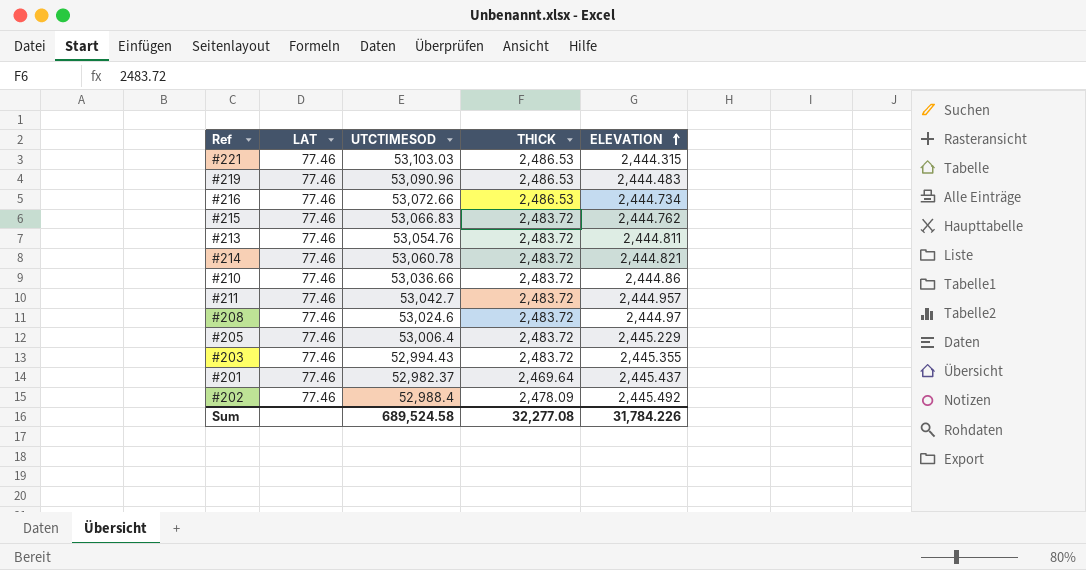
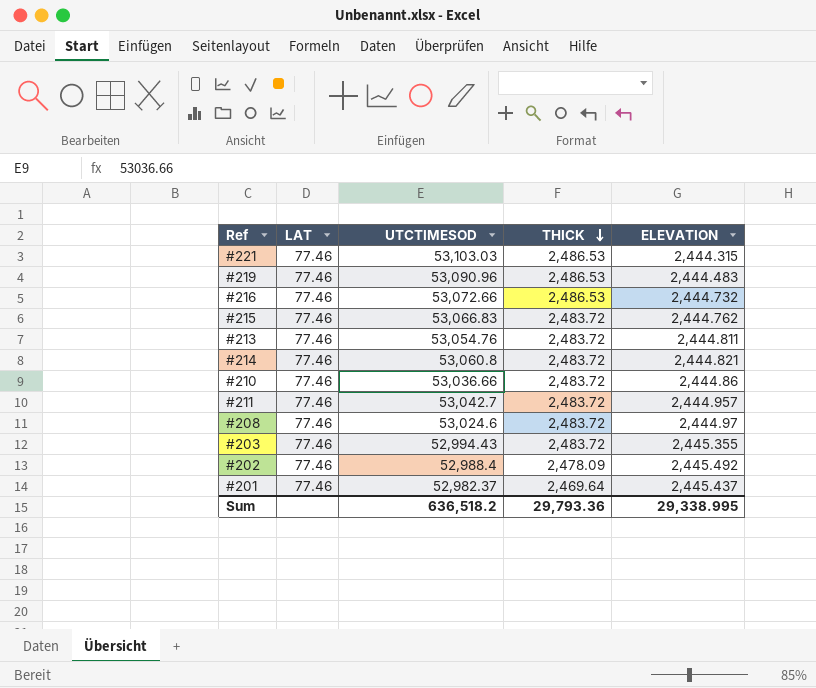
row order: ELEVATION ascending -> THICK descending
row #205: 77.46 | 53,006.4 | 2,483.72 | 2,445.229 -> none
#216 | ELEVATION: 2,444.734 -> 2,444.732
#214 | UTCTIMESOD: 53,060.78 -> 53,060.8
Sum | UTCTIMESOD: 689,524.58 -> 636,518.2
Sum | THICK: 32,277.08 -> 29,793.36
Sum | ELEVATION: 31,784.226 -> 29,338.995

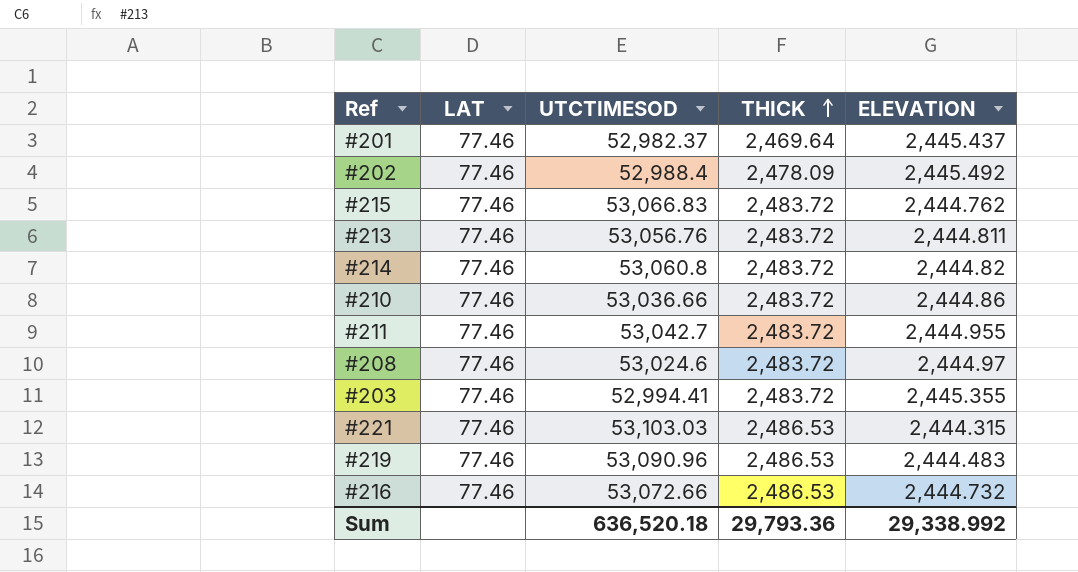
row order: THICK descending -> THICK ascending
#213 | UTCTIMESOD: 53,054.76 -> 53,056.76
#214 | ELEVATION: 2,444.821 -> 2,444.82
#211 | ELEVATION: 2,444.957 -> 2,444.955
#203 | UTCTIMESOD: 52,994.43 -> 52,994.41
Sum | UTCTIMESOD: 636,518.2 -> 636,520.18
Sum | ELEVATION: 29,338.995 -> 29,338.992

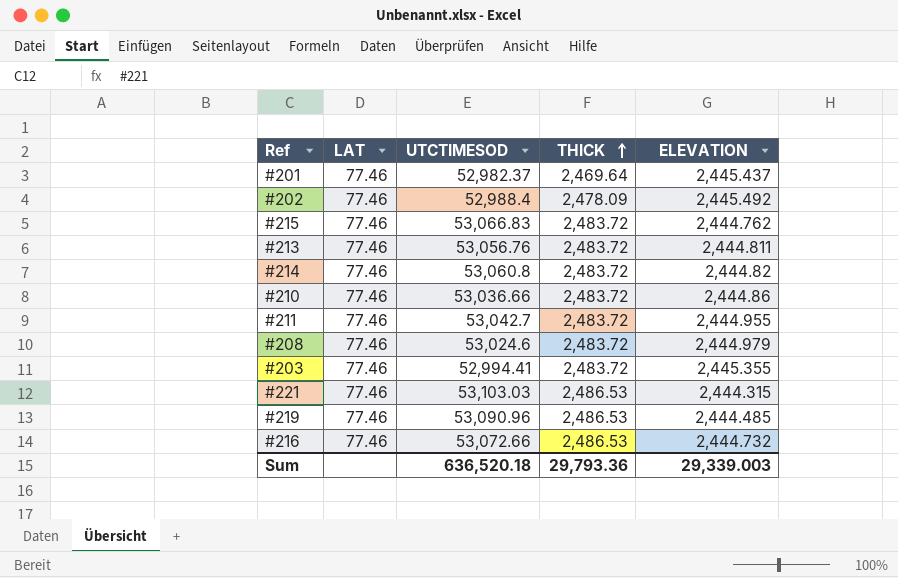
#208 | ELEVATION: 2,444.97 -> 2,444.979
#219 | ELEVATION: 2,444.483 -> 2,444.485
Sum | ELEVATION: 29,338.992 -> 29,339.003

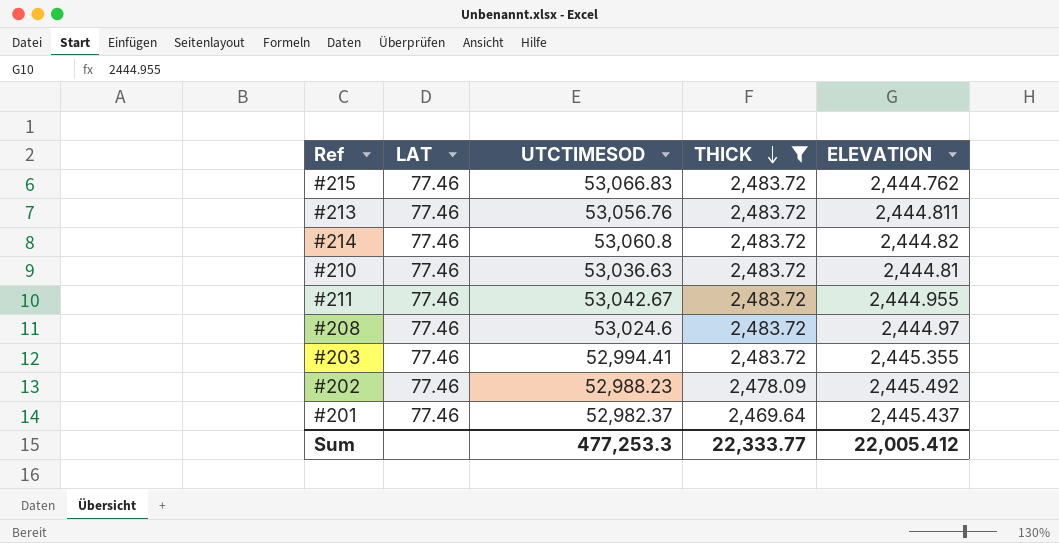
filter: none -> THICK != 2,486.53
row order: THICK ascending -> THICK descending
#210 | UTCTIMESOD: 53,036.66 -> 53,036.63
#210 | ELEVATION: 2,444.86 -> 2,444.81
#211 | UTCTIMESOD: 53,042.7 -> 53,042.67
#208 | ELEVATION: 2,444.979 -> 2,444.97
#202 | UTCTIMESOD: 52,988.4 -> 52,988.23
Sum | UTCTIMESOD: 636,520.18 -> 477,253.3
Sum | THICK: 29,793.36 -> 22,333.77
Sum | ELEVATION: 29,339.003 -> 22,005.412

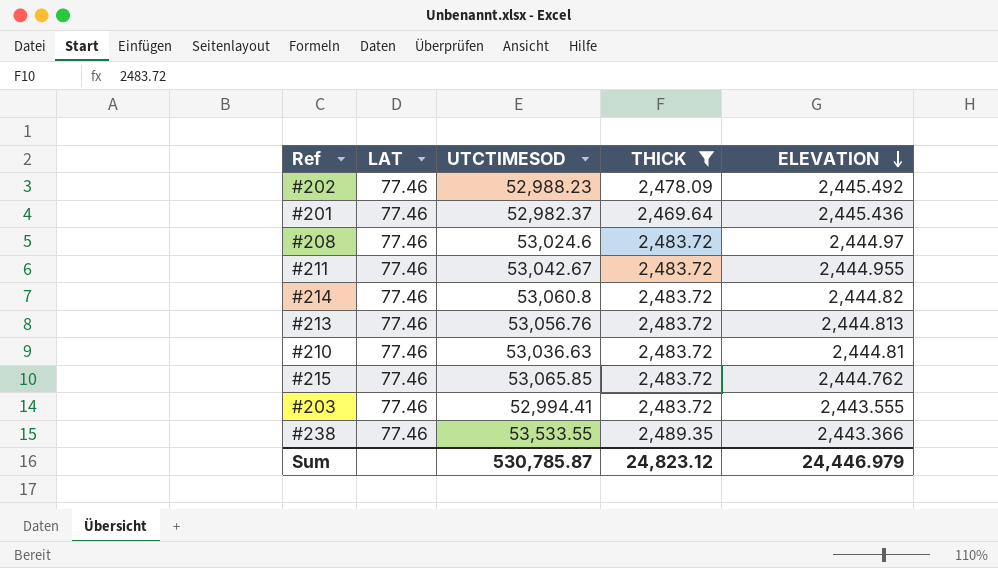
row order: THICK descending -> ELEVATION descending
#201 | ELEVATION: 2,445.437 -> 2,445.436
#213 | ELEVATION: 2,444.811 -> 2,444.813
#215 | UTCTIMESOD: 53,066.83 -> 53,065.85
#203 | ELEVATION: 2,445.355 -> 2,443.555
row #238: none -> 77.46 | 53,533.55 | 2,489.35 | 2,443.366
Sum | UTCTIMESOD: 477,253.3 -> 530,785.87
Sum | THICK: 22,333.77 -> 24,823.12
Sum | ELEVATION: 22,005.412 -> 24,446.979

